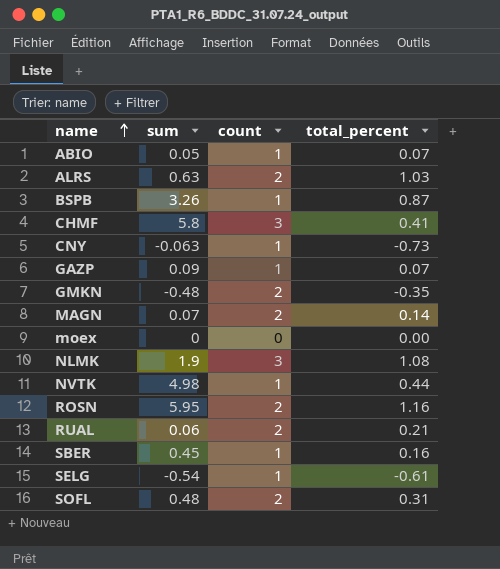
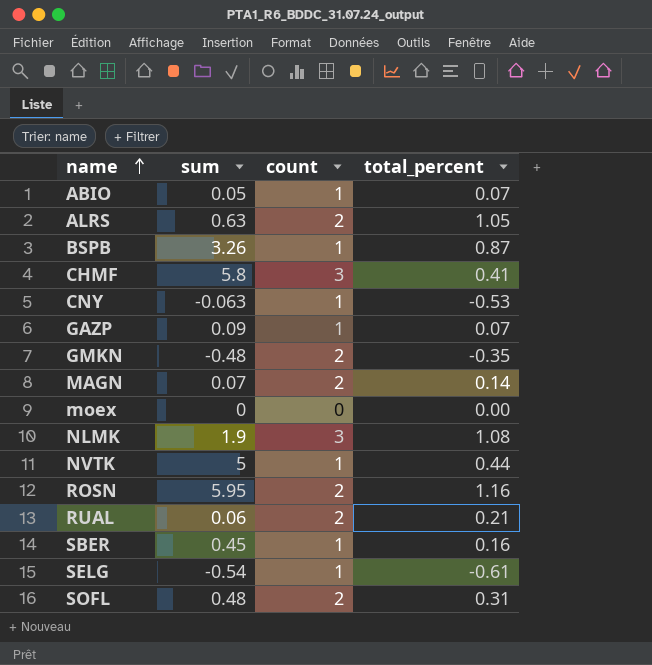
ALRS | total_percent: 1.03 -> 1.05
CNY | total_percent: -0.73 -> -0.53
NVTK | sum: 4.98 -> 5

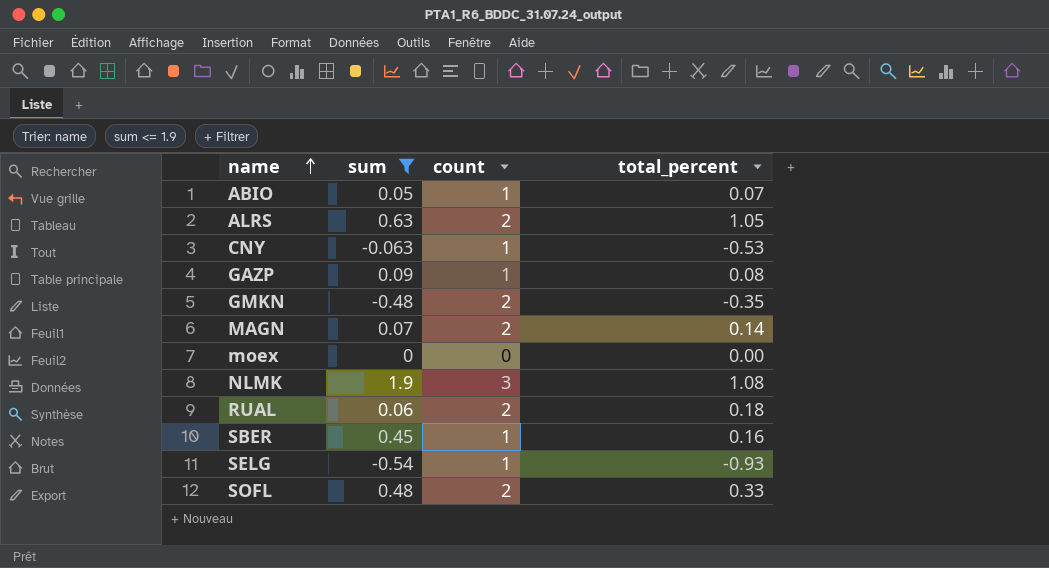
filter: none -> sum <= 1.9
GAZP | total_percent: 0.07 -> 0.08
RUAL | total_percent: 0.21 -> 0.18
SELG | total_percent: -0.61 -> -0.93
SOFL | total_percent: 0.31 -> 0.33

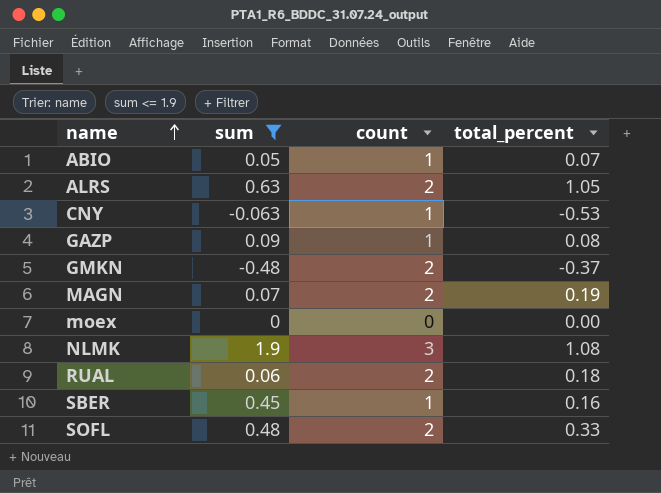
row SELG: -0.54 | 1 | -0.93 -> none
GMKN | total_percent: -0.35 -> -0.37
MAGN | total_percent: 0.14 -> 0.19

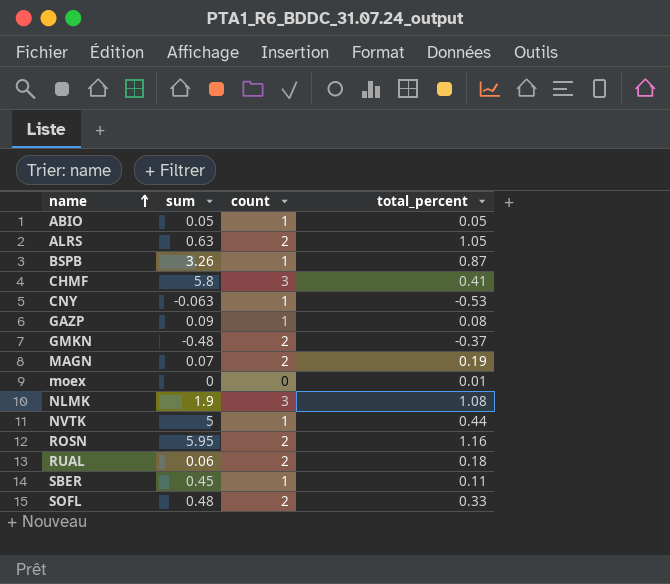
filter: sum <= 1.9 -> none
ABIO | total_percent: 0.07 -> 0.05
moex | total_percent: 0.00 -> 0.01
SBER | total_percent: 0.16 -> 0.11

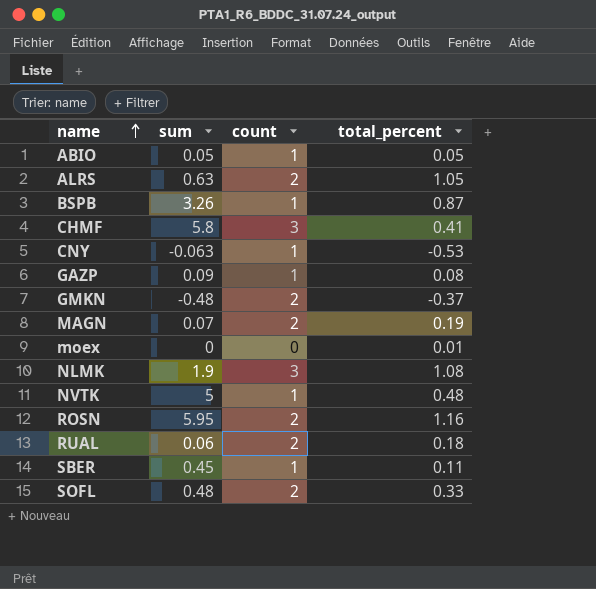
NVTK | total_percent: 0.44 -> 0.48

